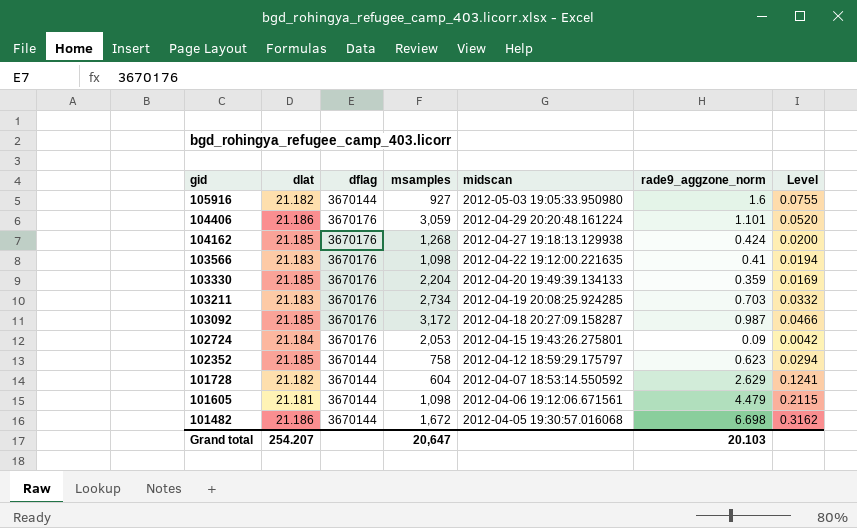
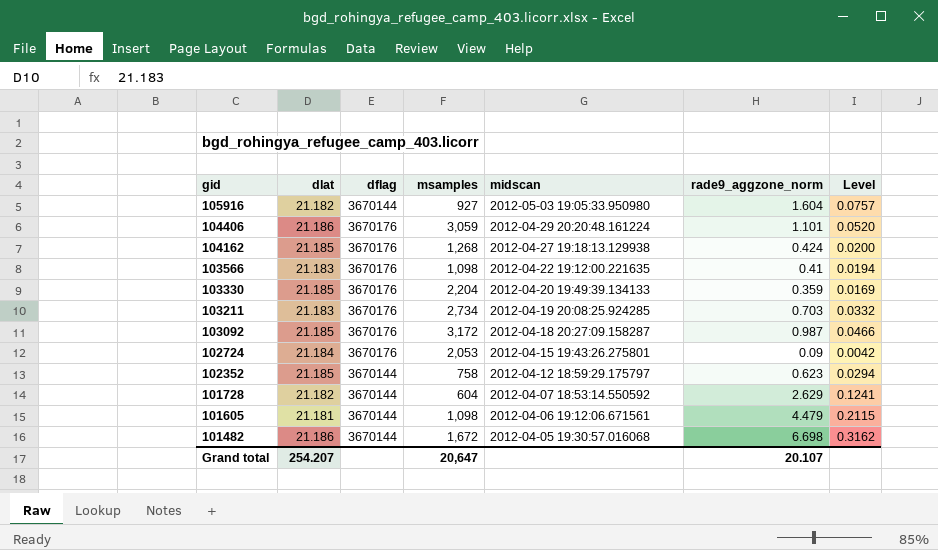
105916 | rade9_aggzone_norm: 1.6 -> 1.604
105916 | Level: 0.0755 -> 0.0757
Grand total | rade9_aggzone_norm: 20.103 -> 20.107

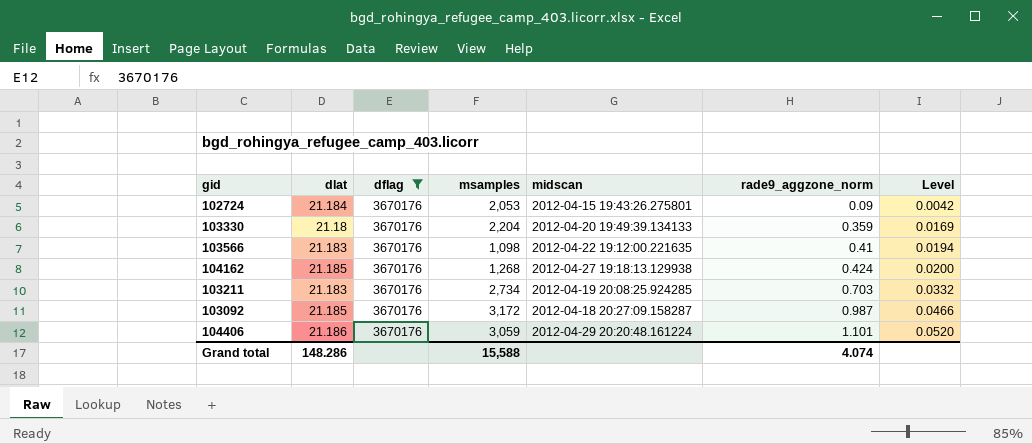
filter: none -> dflag = 3670176
row order: gid descending -> rade9_aggzone_norm ascending
103330 | dlat: 21.185 -> 21.18
Grand total | dlat: 254.207 -> 148.286
Grand total | msamples: 20,647 -> 15,588
Grand total | rade9_aggzone_norm: 20.107 -> 4.074

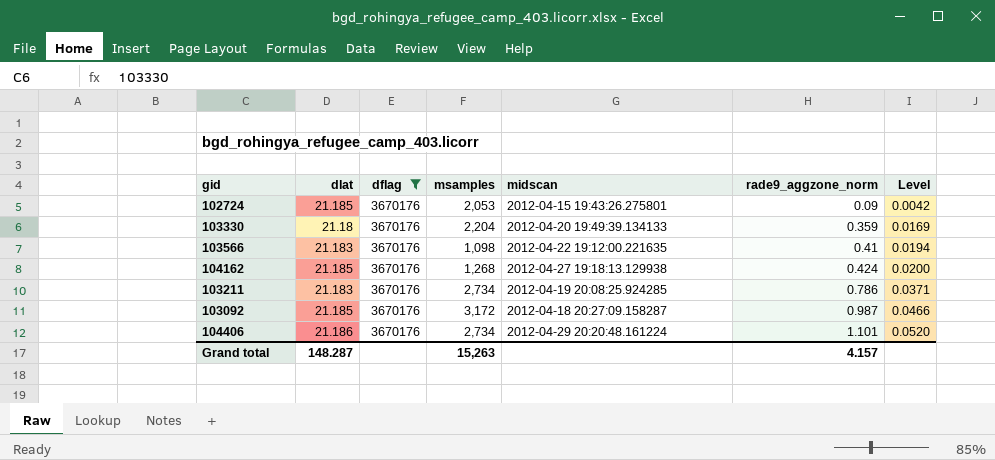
102724 | dlat: 21.184 -> 21.185
103211 | rade9_aggzone_norm: 0.703 -> 0.786
103211 | Level: 0.0332 -> 0.0371
104406 | msamples: 3,059 -> 2,734
Grand total | dlat: 148.286 -> 148.287
Grand total | msamples: 15,588 -> 15,263
Grand total | rade9_aggzone_norm: 4.074 -> 4.157

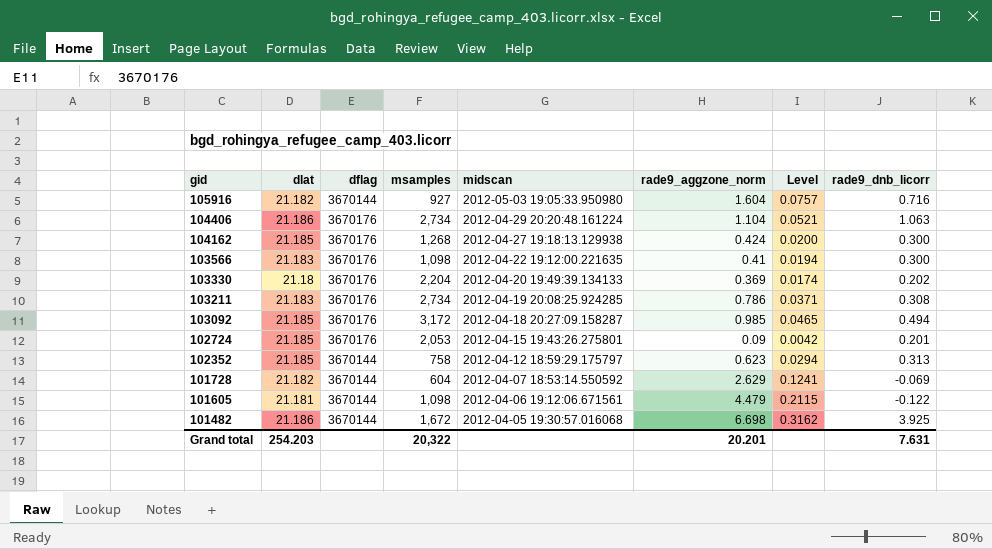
filter: dflag = 3670176 -> none
row order: rade9_aggzone_norm ascending -> gid descending
column rade9_dnb_licorr | position: none -> 8
104406 | rade9_aggzone_norm: 1.101 -> 1.104
104406 | Level: 0.0520 -> 0.0521
103330 | rade9_aggzone_norm: 0.359 -> 0.369
103330 | Level: 0.0169 -> 0.0174
103092 | rade9_aggzone_norm: 0.987 -> 0.985
103092 | Level: 0.0466 -> 0.0465
Grand total | dlat: 148.287 -> 254.203
Grand total | msamples: 15,263 -> 20,322
Grand total | rade9_aggzone_norm: 4.157 -> 20.201

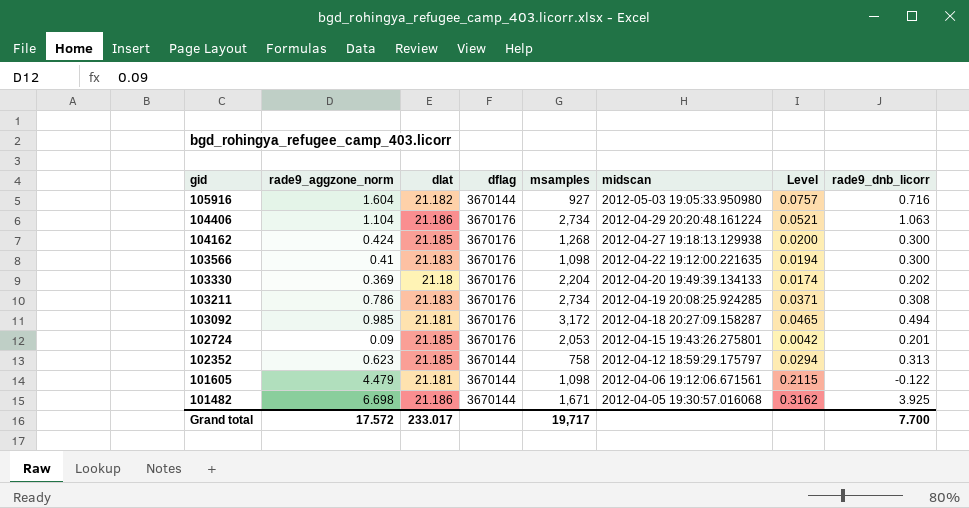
column rade9_aggzone_norm | position: 6 -> 2
row 101728: 21.182 | 3670144 | 604 | 2012-04-07 18:53:14.550592 | 2.629 | 0.1241 | -0.069 -> none
103092 | dlat: 21.185 -> 21.181
101482 | msamples: 1,672 -> 1,671
Grand total | rade9_aggzone_norm: 20.201 -> 17.572
Grand total | dlat: 254.203 -> 233.017
Grand total | msamples: 20,322 -> 19,717
Grand total | rade9_dnb_licorr: 7.631 -> 7.700

